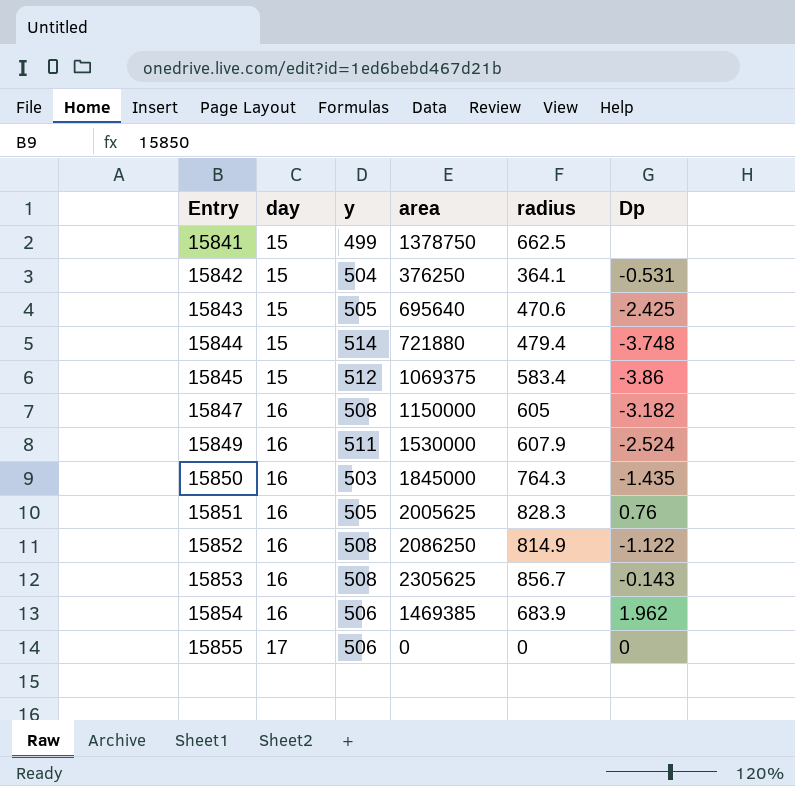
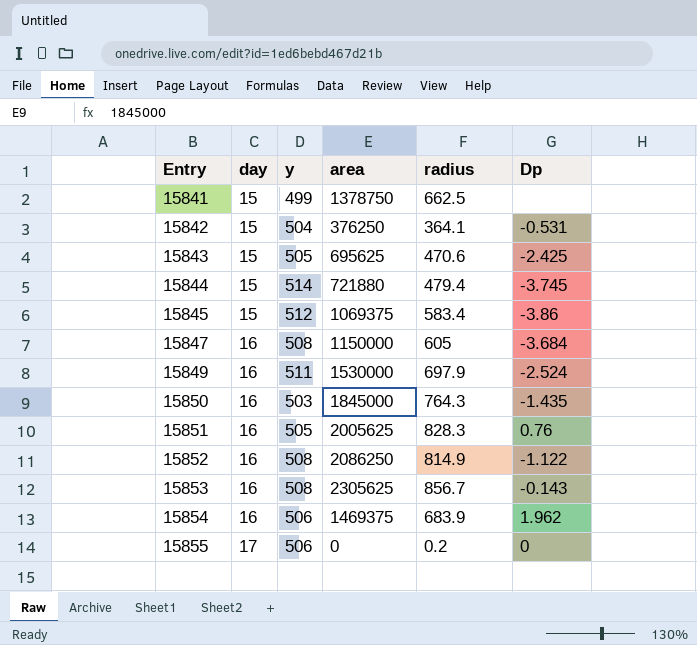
15843 | area: 695640 -> 695625
15844 | Dp: -3.748 -> -3.745
15847 | Dp: -3.182 -> -3.684
15849 | radius: 607.9 -> 697.9
15854 | area: 1469385 -> 1469375
15855 | radius: 0 -> 0.2

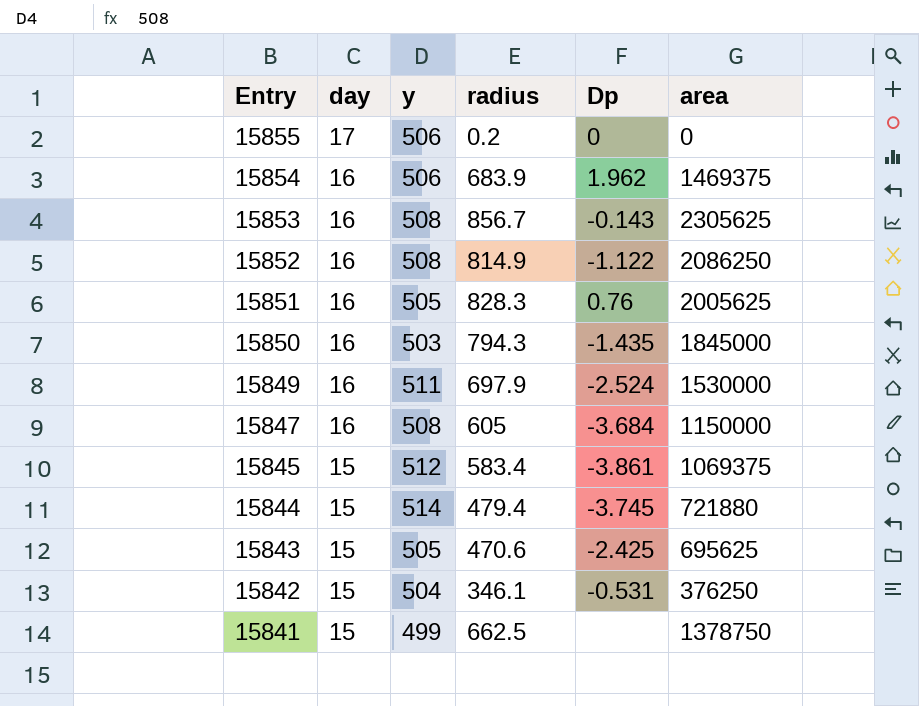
row order: Entry ascending -> Entry descending
column area | position: 4 -> 6
15850 | radius: 764.3 -> 794.3
15845 | Dp: -3.86 -> -3.861
15842 | radius: 364.1 -> 346.1

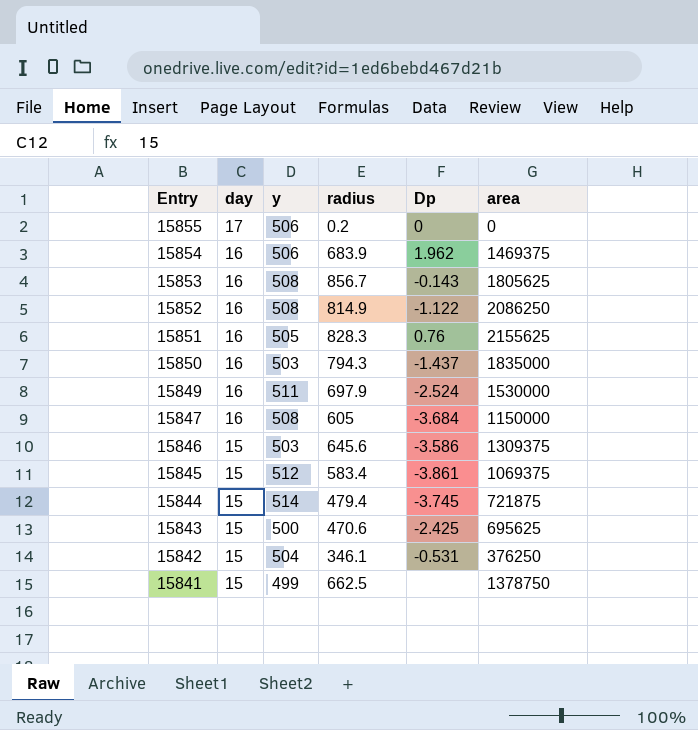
15853 | area: 2305625 -> 1805625
15851 | area: 2005625 -> 2155625
15850 | Dp: -1.435 -> -1.437
15850 | area: 1845000 -> 1835000
row 15846: none -> 15 | 503 | 645.6 | -3.586 | 1309375
15844 | area: 721880 -> 721875
15843 | y: 505 -> 500

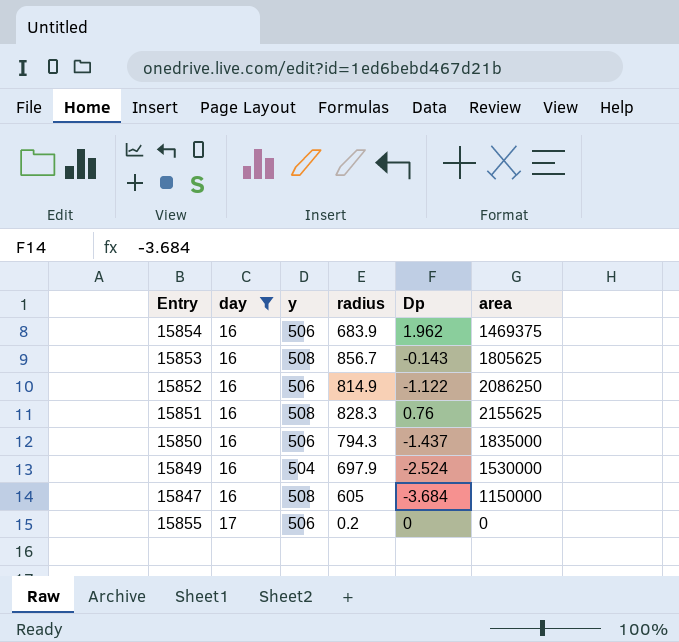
filter: none -> day != 15
row order: Entry descending -> day ascending
15852 | y: 508 -> 506
15851 | y: 505 -> 508
15850 | y: 503 -> 506
15849 | y: 511 -> 504

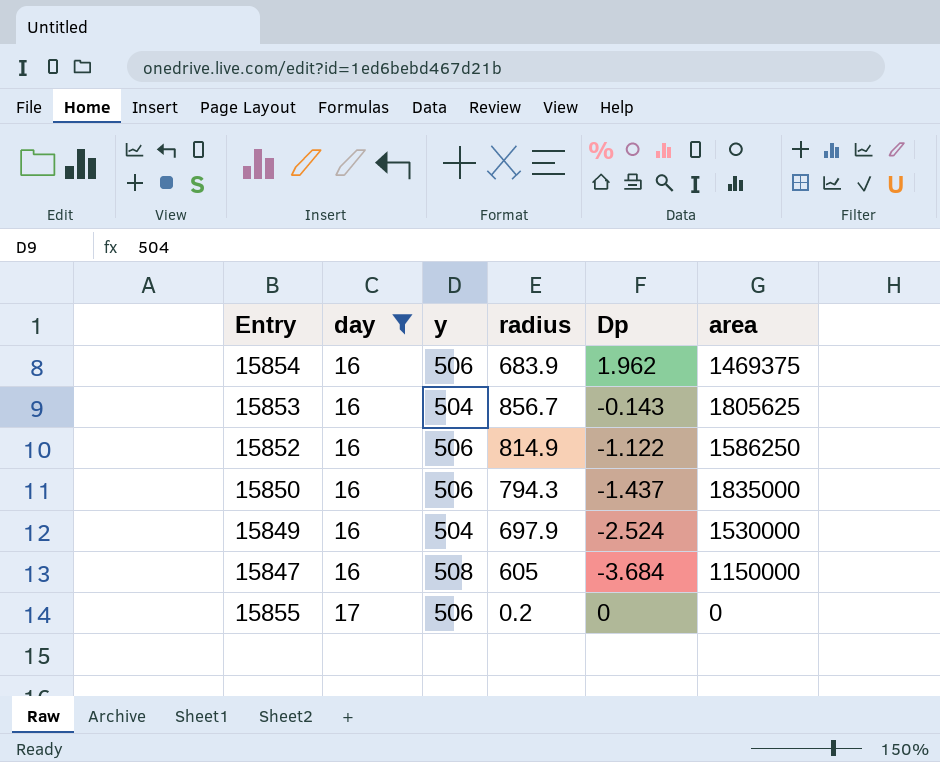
row 15851: 16 | 508 | 828.3 | 0.76 | 2155625 -> none
15853 | y: 508 -> 504
15852 | area: 2086250 -> 1586250

